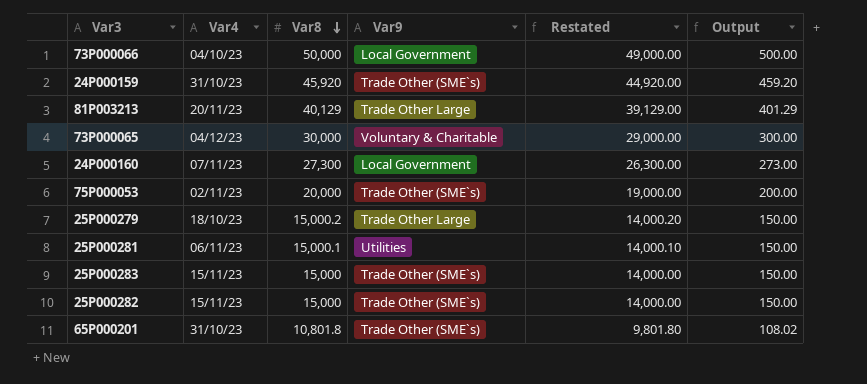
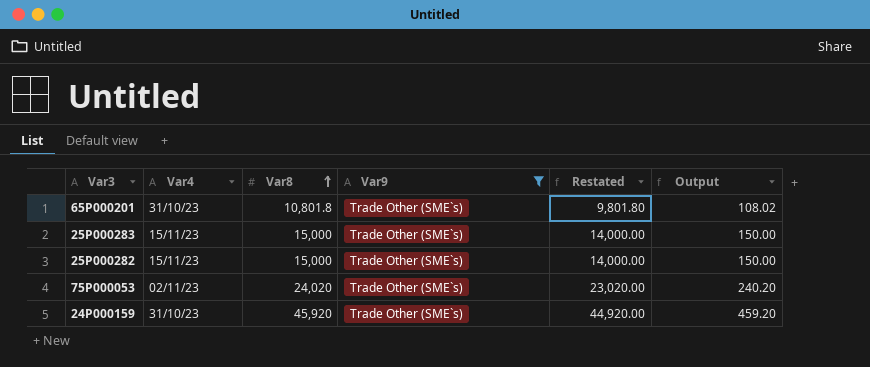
filter: none -> Var9 = Trade Other (SME`s)
row order: Var8 descending -> Var8 ascending
75P000053 | Var8: 20,000 -> 24,020
75P000053 | Restated: 19,000.00 -> 23,020.00
75P000053 | Output: 200.00 -> 240.20

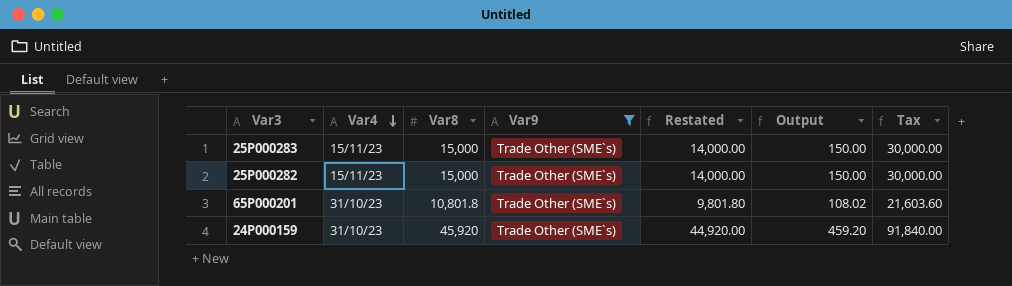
row order: Var8 ascending -> Var4 descending
column Tax | formula: none -> [Var8] * 2
row 75P000053: 02/11/23 | 24,020 | Trade Other (SME`s) | 23,020.00 | 240.20 -> none

